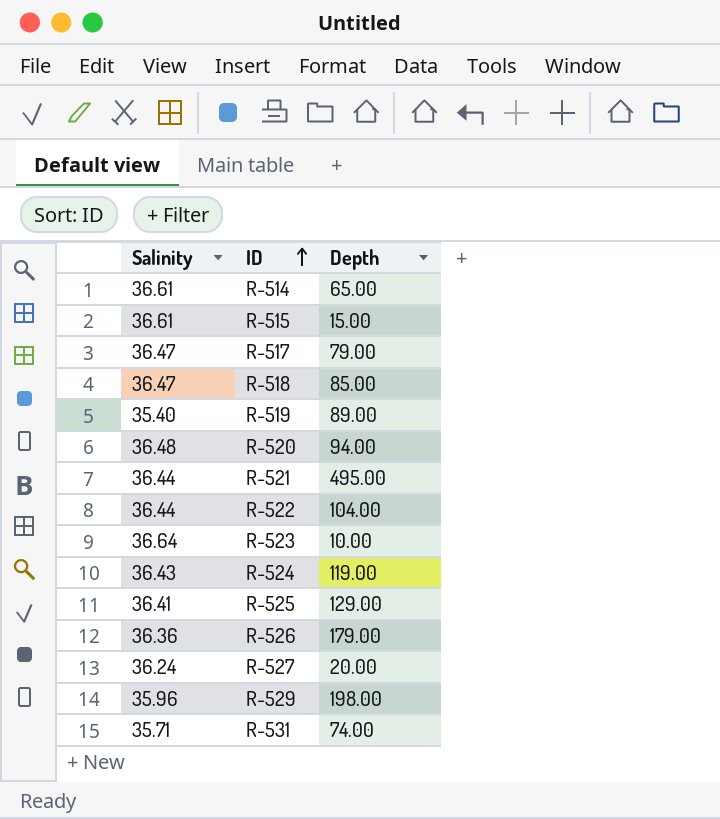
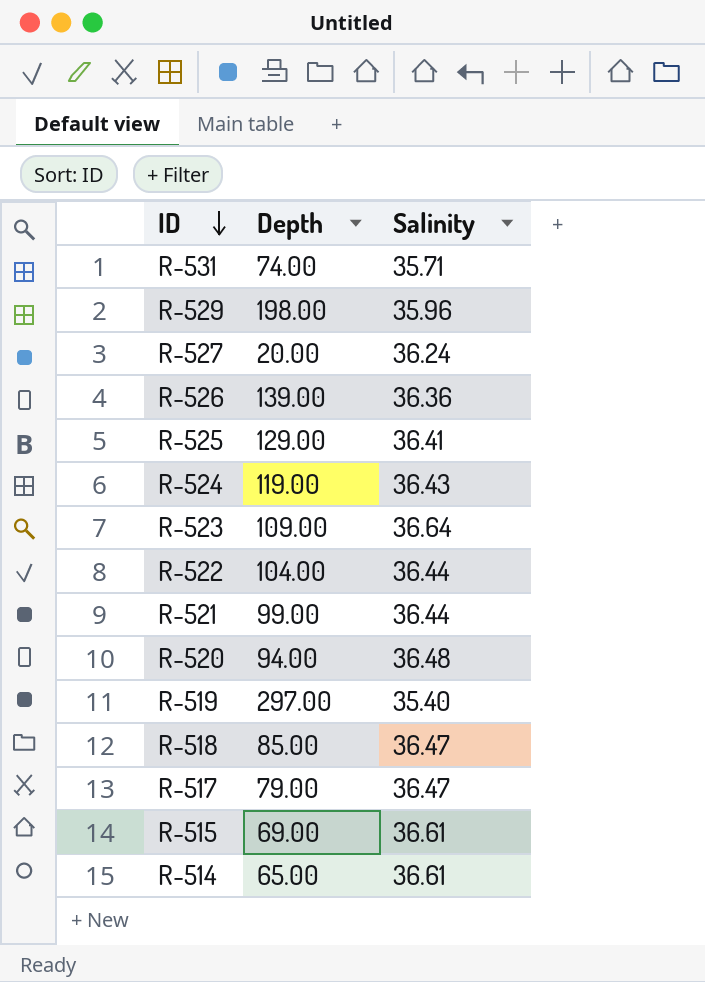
row order: ID ascending -> ID descending
column Salinity | position: 1 -> 3
R-526 | Depth: 179.00 -> 139.00
R-523 | Depth: 10.00 -> 109.00
R-521 | Depth: 495.00 -> 99.00
R-519 | Depth: 89.00 -> 297.00
R-515 | Depth: 15.00 -> 69.00

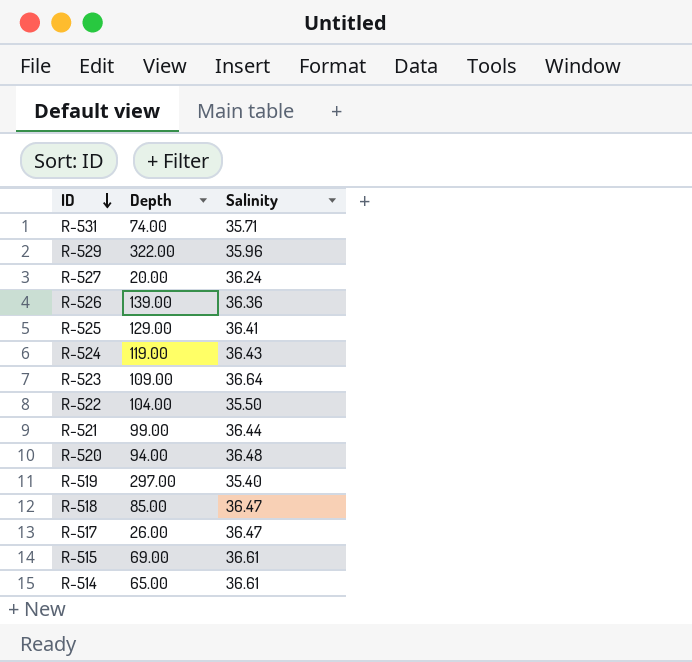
R-529 | Depth: 198.00 -> 322.00
R-522 | Salinity: 36.44 -> 35.50
R-517 | Depth: 79.00 -> 26.00

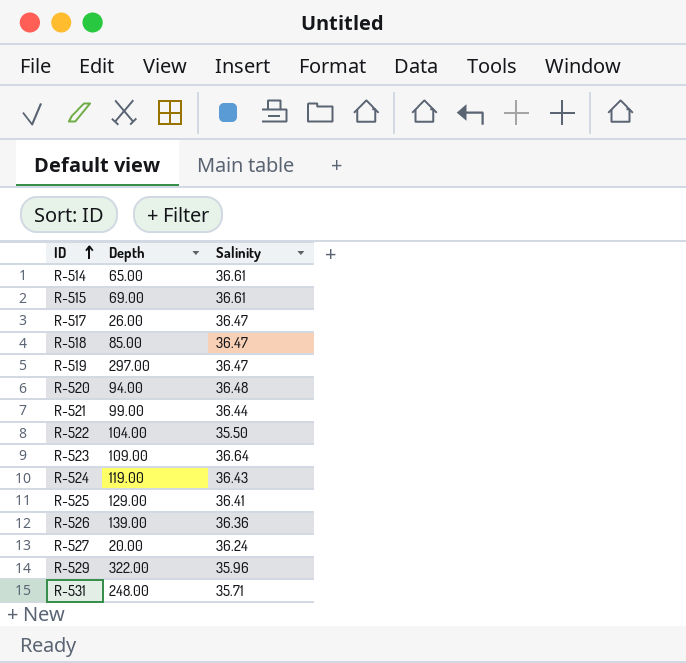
row order: ID descending -> ID ascending
R-519 | Salinity: 35.40 -> 36.47
R-531 | Depth: 74.00 -> 248.00

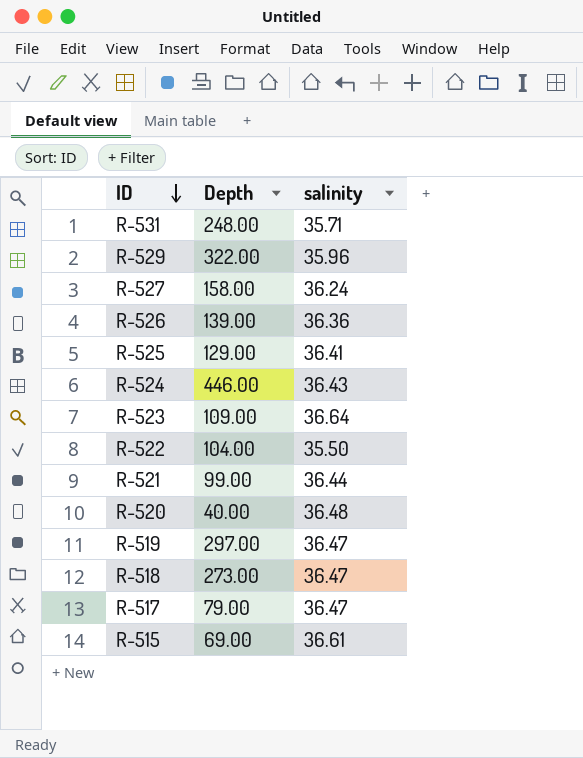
row order: ID ascending -> ID descending
column name: Salinity -> salinity
row R-514: 65.00 | 36.61 -> none
R-527 | Depth: 20.00 -> 158.00
R-524 | Depth: 119.00 -> 446.00
R-520 | Depth: 94.00 -> 40.00
R-518 | Depth: 85.00 -> 273.00
R-517 | Depth: 26.00 -> 79.00

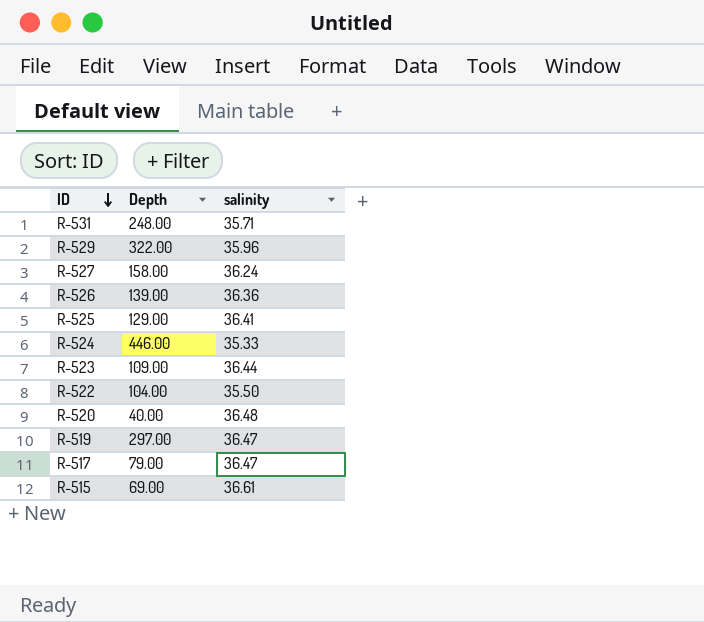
row R-521: 99.00 | 36.44 -> none
row R-518: 273.00 | 36.47 -> none
R-524 | salinity: 36.43 -> 35.33
R-523 | salinity: 36.64 -> 36.44

